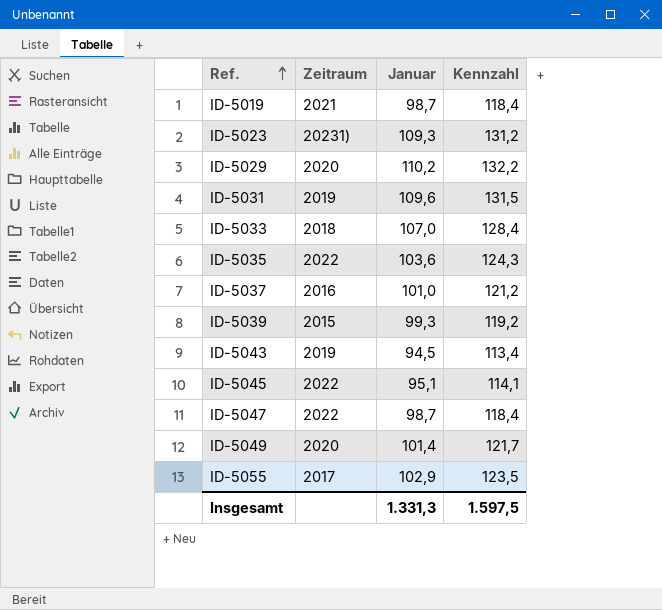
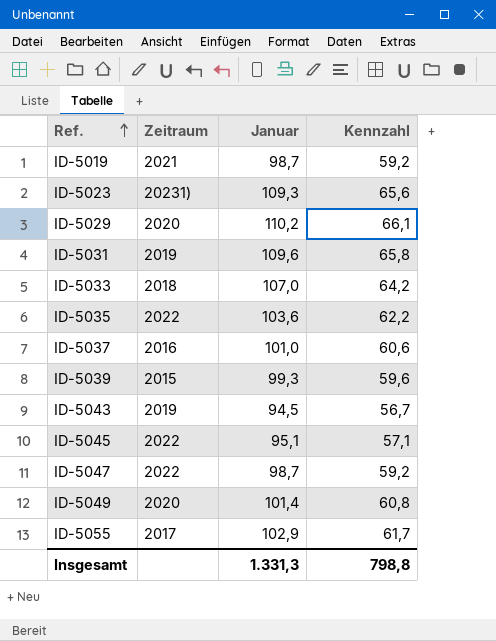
column Kennzahl | formula: [Januar] * 1,2 -> [Januar] * 0,6
Insgesamt | Kennzahl: 1.597,5 -> 798,8

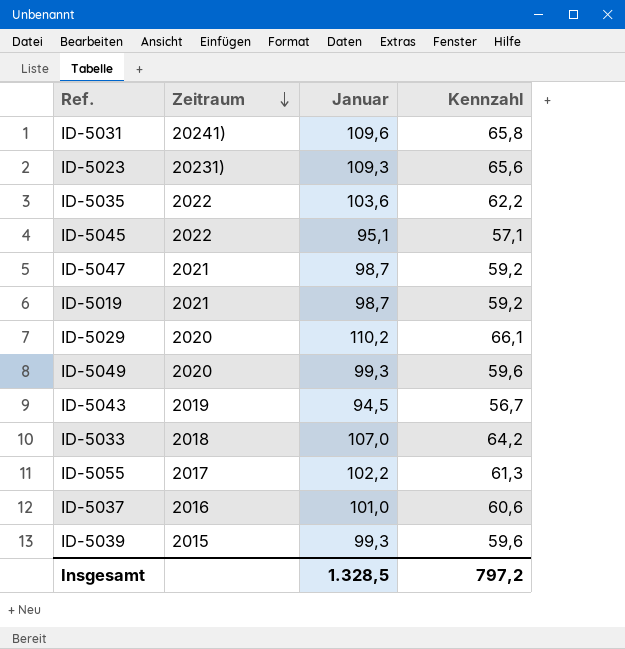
row order: Ref. ascending -> Zeitraum descending
ID-5031 | Zeitraum: 2019 -> 20241)
ID-5047 | Zeitraum: 2022 -> 2021
ID-5049 | Januar: 101,4 -> 99,3
ID-5049 | Kennzahl: 60,8 -> 59,6
ID-5055 | Januar: 102,9 -> 102,2
ID-5055 | Kennzahl: 61,7 -> 61,3
Insgesamt | Januar: 1.331,3 -> 1.328,5
Insgesamt | Kennzahl: 798,8 -> 797,2

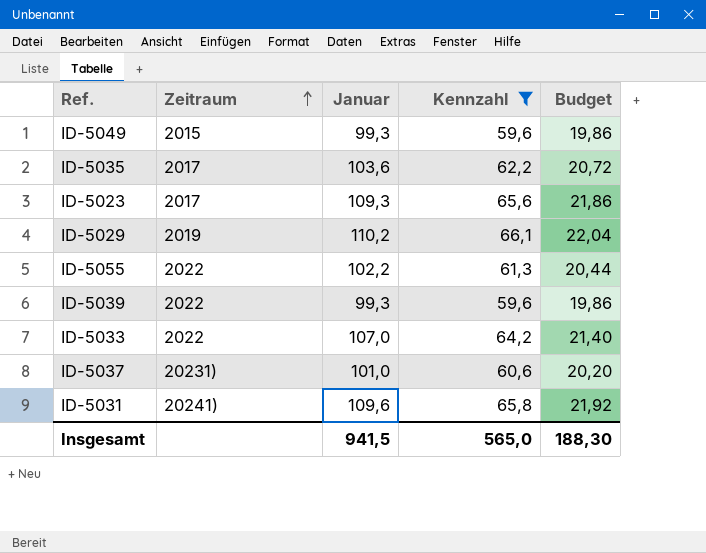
filter: none -> Kennzahl >= 59,6
row order: Zeitraum descending -> Zeitraum ascending
column Budget | formula: none -> [Januar] * 0,2
ID-5049 | Zeitraum: 2020 -> 2015
ID-5035 | Zeitraum: 2022 -> 2017
ID-5023 | Zeitraum: 20231) -> 2017
ID-5029 | Zeitraum: 2020 -> 2019
ID-5055 | Zeitraum: 2017 -> 2022
ID-5039 | Zeitraum: 2015 -> 2022
ID-5033 | Zeitraum: 2018 -> 2022
ID-5037 | Zeitraum: 2016 -> 20231)
Insgesamt | Januar: 1.328,5 -> 941,5
Insgesamt | Kennzahl: 797,2 -> 565,0

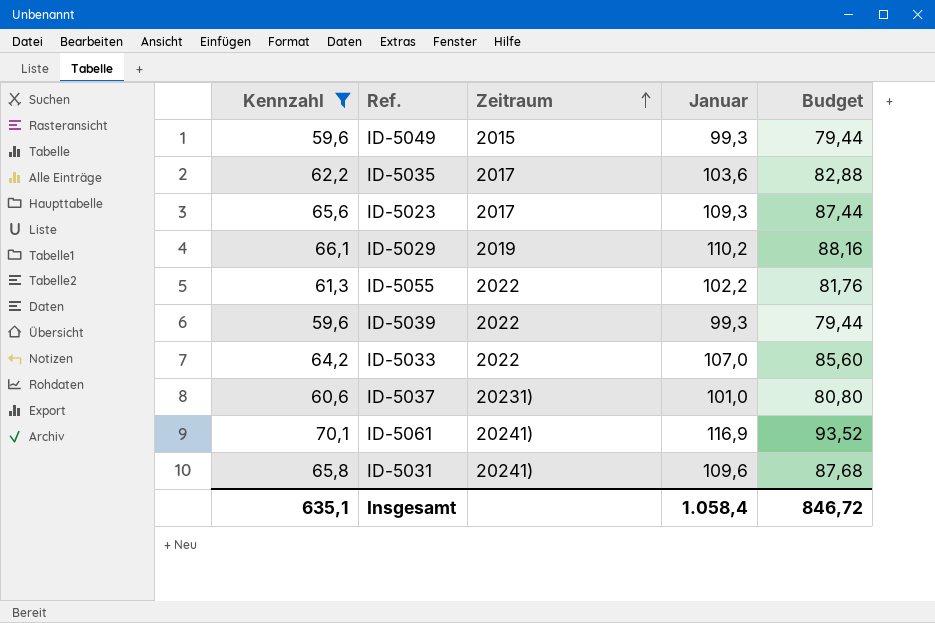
column Kennzahl | position: 4 -> 1
column Budget | formula: [Januar] * 0,2 -> [Januar] * 0,8
row ID-5061: none -> 70,1 | 20241) | 116,9 | 93,52
Insgesamt | Kennzahl: 565,0 -> 635,1
Insgesamt | Januar: 941,5 -> 1.058,4
Insgesamt | Budget: 188,30 -> 846,72

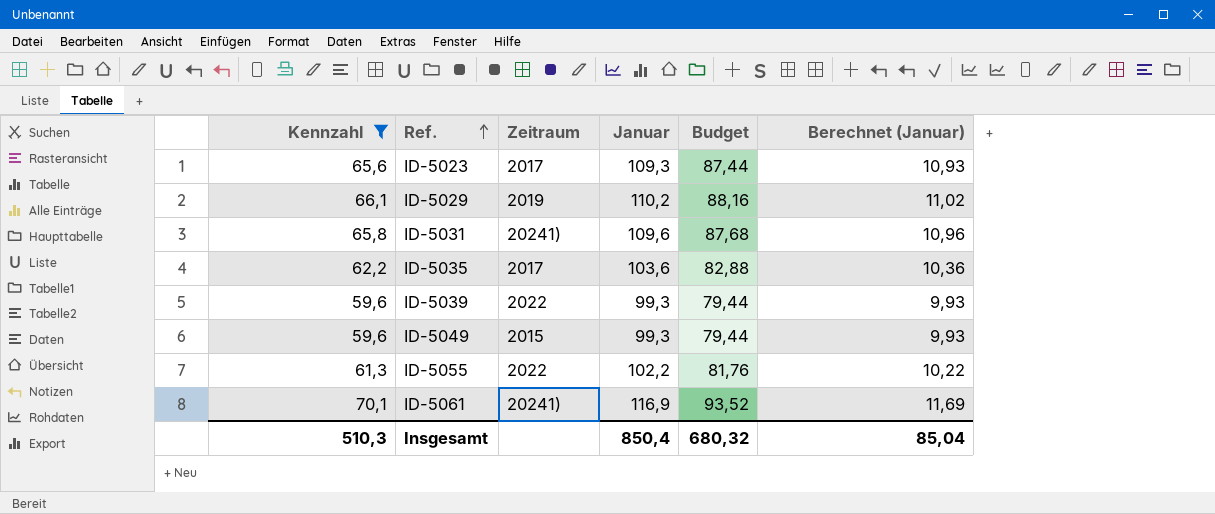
row order: Zeitraum ascending -> Ref. ascending
column Berechnet (Januar) | formula: none -> [Januar] * 0,1
row ID-5033: 64,2 | 2022 | 107,0 | 85,60 -> none
row ID-5037: 60,6 | 20231) | 101,0 | 80,80 -> none
Insgesamt | Kennzahl: 635,1 -> 510,3
Insgesamt | Januar: 1.058,4 -> 850,4
Insgesamt | Budget: 846,72 -> 680,32

